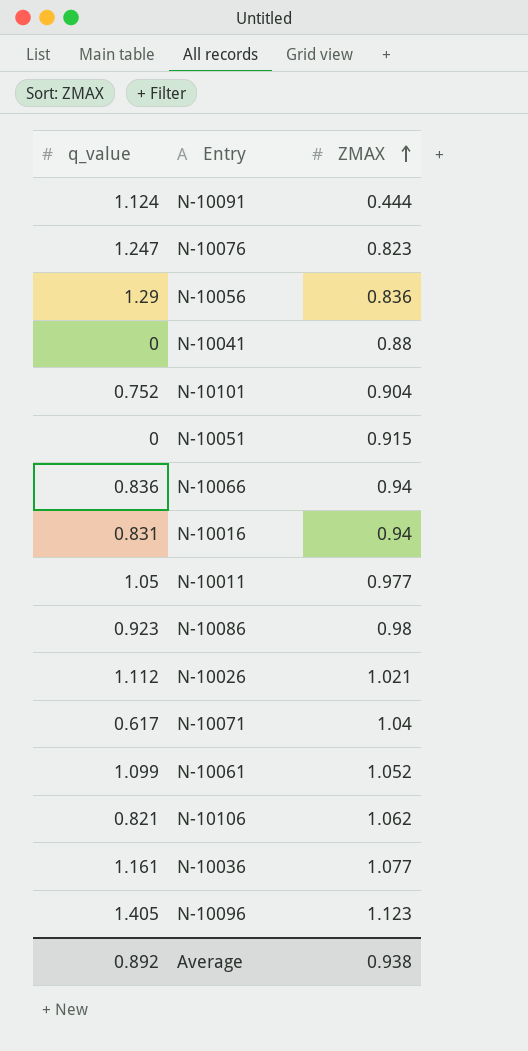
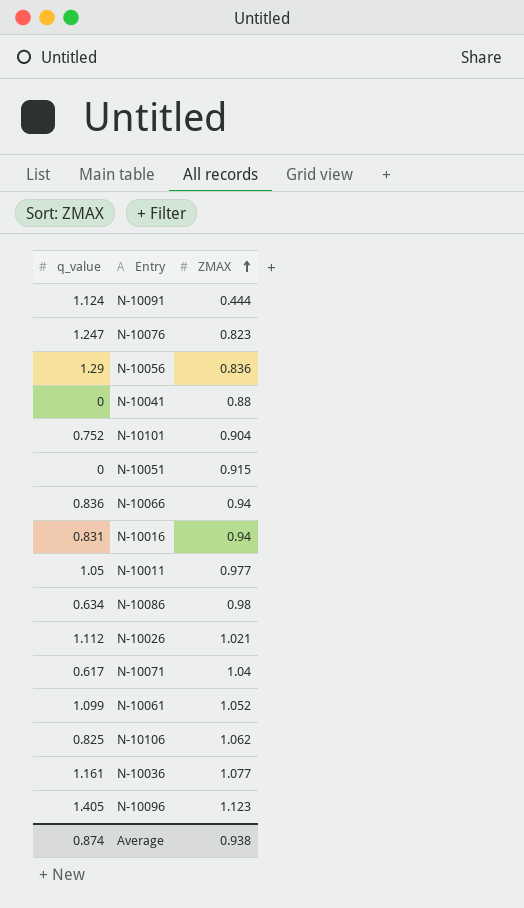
N-10086 | q_value: 0.923 -> 0.634
N-10106 | q_value: 0.821 -> 0.825
Average | q_value: 0.892 -> 0.874

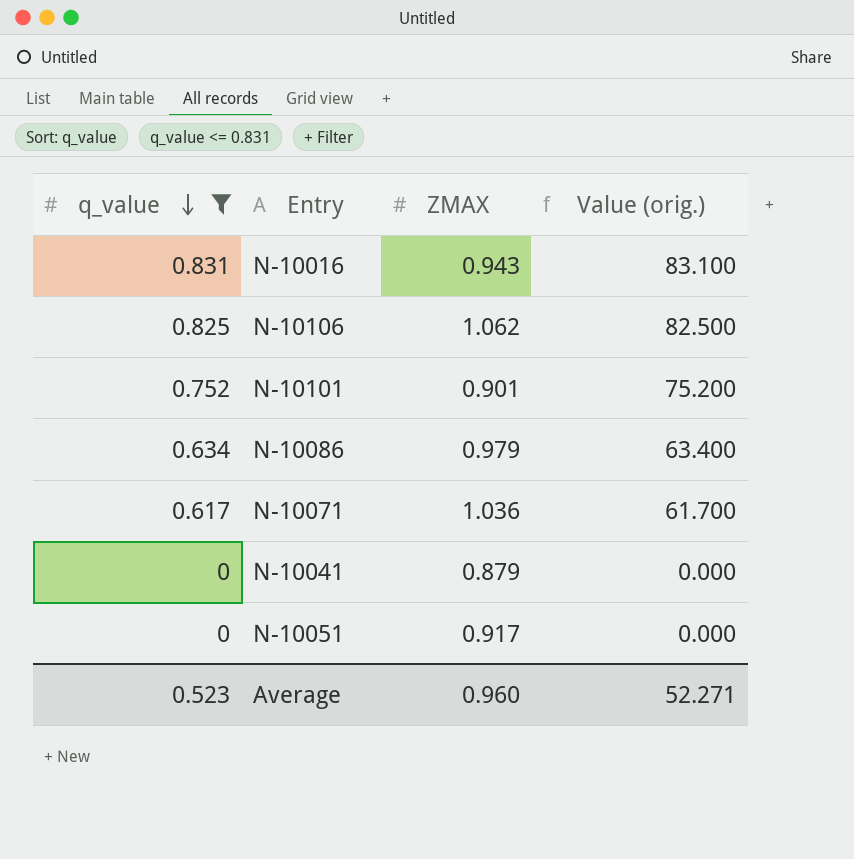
filter: none -> q_value <= 0.831
row order: ZMAX ascending -> q_value descending
column Value (orig.) | formula: none -> [q_value] * 100
N-10016 | ZMAX: 0.94 -> 0.943
N-10101 | ZMAX: 0.904 -> 0.901
N-10086 | ZMAX: 0.98 -> 0.979
N-10071 | ZMAX: 1.04 -> 1.036
N-10041 | ZMAX: 0.88 -> 0.879
N-10051 | ZMAX: 0.915 -> 0.917
Average | q_value: 0.874 -> 0.523
Average | ZMAX: 0.938 -> 0.960

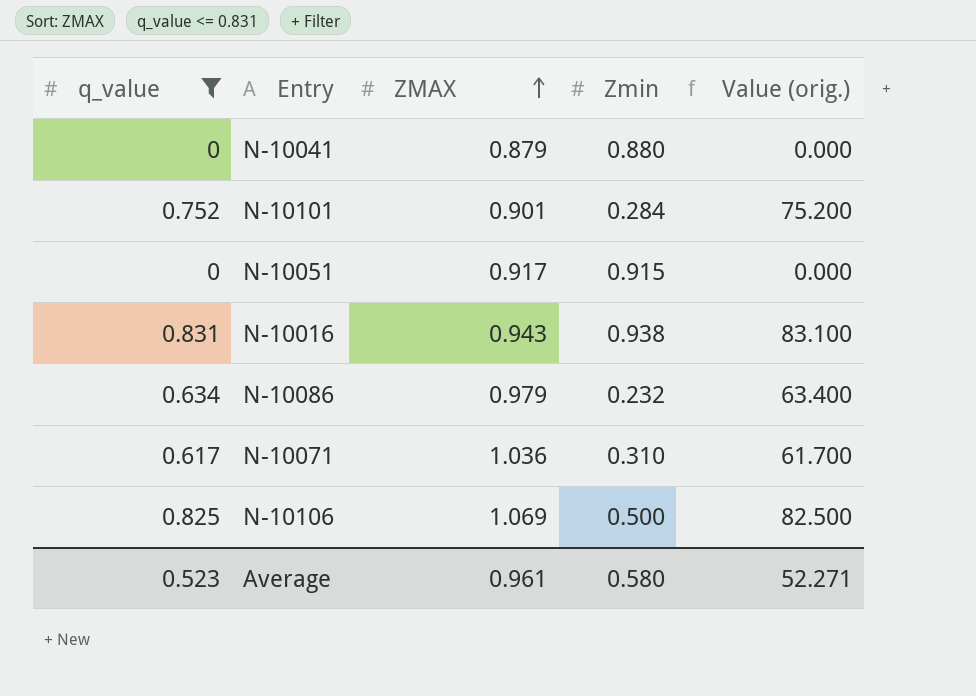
row order: q_value descending -> ZMAX ascending
column Zmin | position: none -> 4
N-10106 | ZMAX: 1.062 -> 1.069
Average | ZMAX: 0.960 -> 0.961

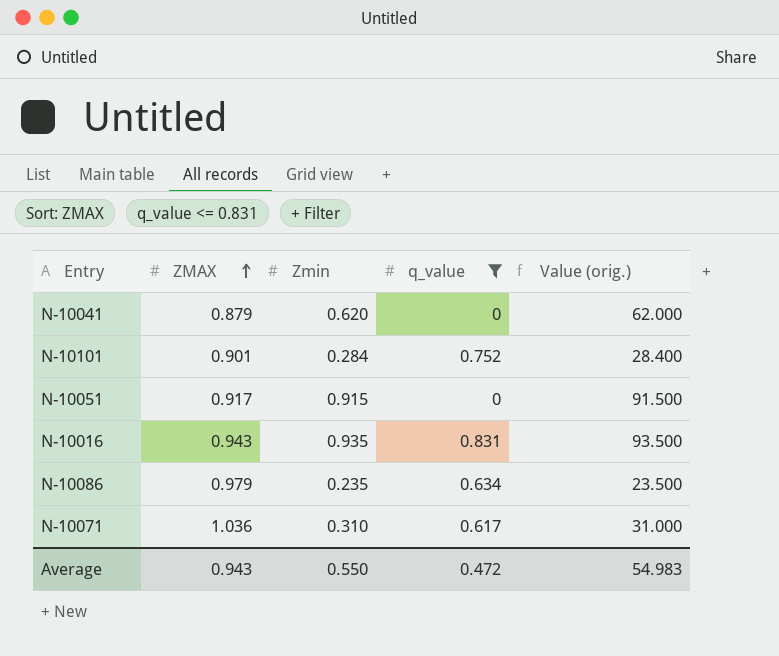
column q_value | position: 1 -> 4
column Value (orig.) | formula: [q_value] * 100 -> [Zmin] * 100
row N-10106: 0.825 | 1.069 | 0.500 | 82.500 -> none
N-10041 | Zmin: 0.880 -> 0.620
N-10016 | Zmin: 0.938 -> 0.935
N-10086 | Zmin: 0.232 -> 0.235
Average | ZMAX: 0.961 -> 0.943
Average | Zmin: 0.580 -> 0.550
Average | q_value: 0.523 -> 0.472
Average | Value (orig.): 52.271 -> 54.983

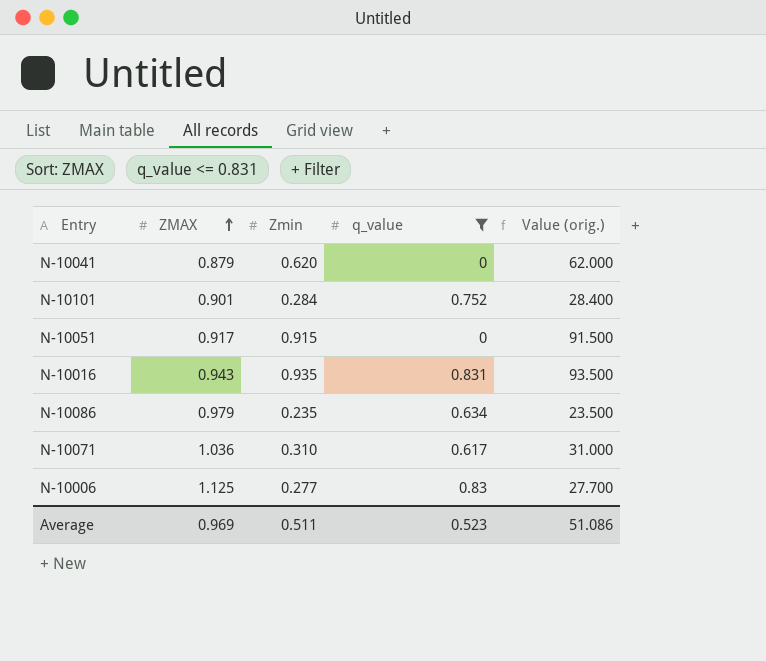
row N-10006: none -> 1.125 | 0.277 | 0.83 | 27.700
Average | ZMAX: 0.943 -> 0.969
Average | Zmin: 0.550 -> 0.511
Average | q_value: 0.472 -> 0.523
Average | Value (orig.): 54.983 -> 51.086

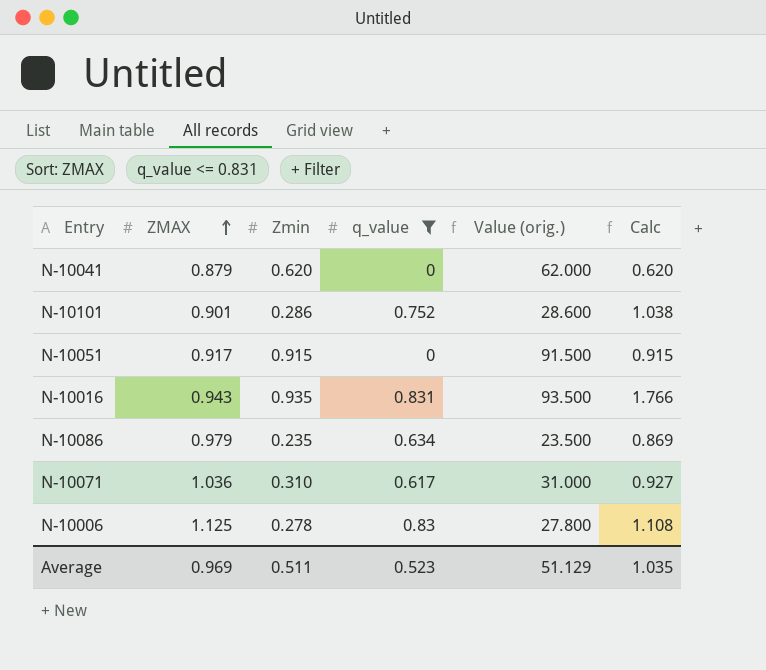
column Calc | formula: none -> [Zmin] + [q_value]
N-10101 | Zmin: 0.284 -> 0.286
N-10101 | Value (orig.): 28.400 -> 28.600
N-10006 | Zmin: 0.277 -> 0.278
N-10006 | Value (orig.): 27.700 -> 27.800
Average | Value (orig.): 51.086 -> 51.129

